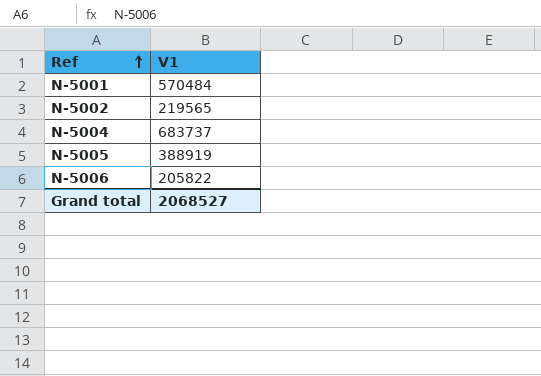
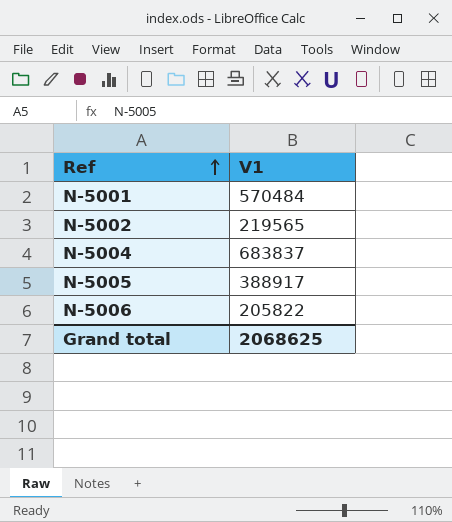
N-5004 | V1: 683737 -> 683837
N-5005 | V1: 388919 -> 388917
Grand total | V1: 2068527 -> 2068625

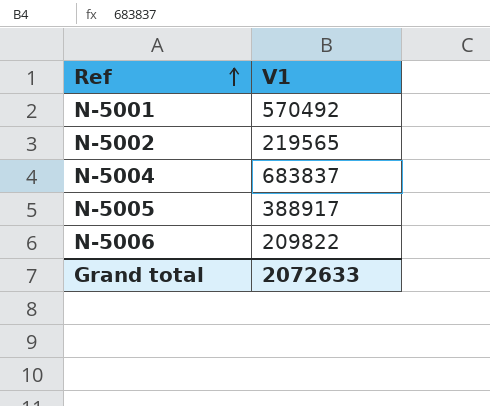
N-5001 | V1: 570484 -> 570492
N-5006 | V1: 205822 -> 209822
Grand total | V1: 2068625 -> 2072633

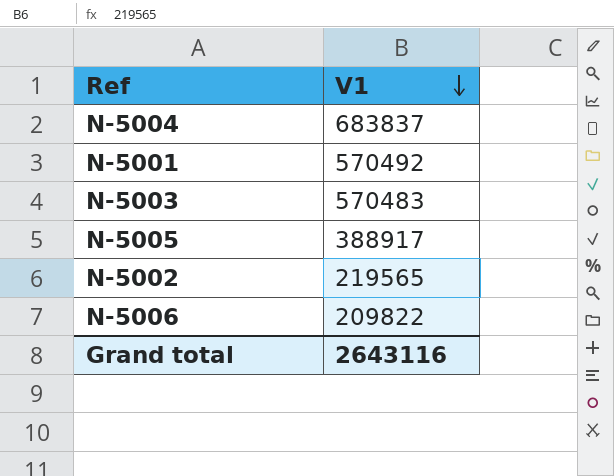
row order: Ref ascending -> V1 descending
row N-5003: none -> 570483
Grand total | V1: 2072633 -> 2643116

